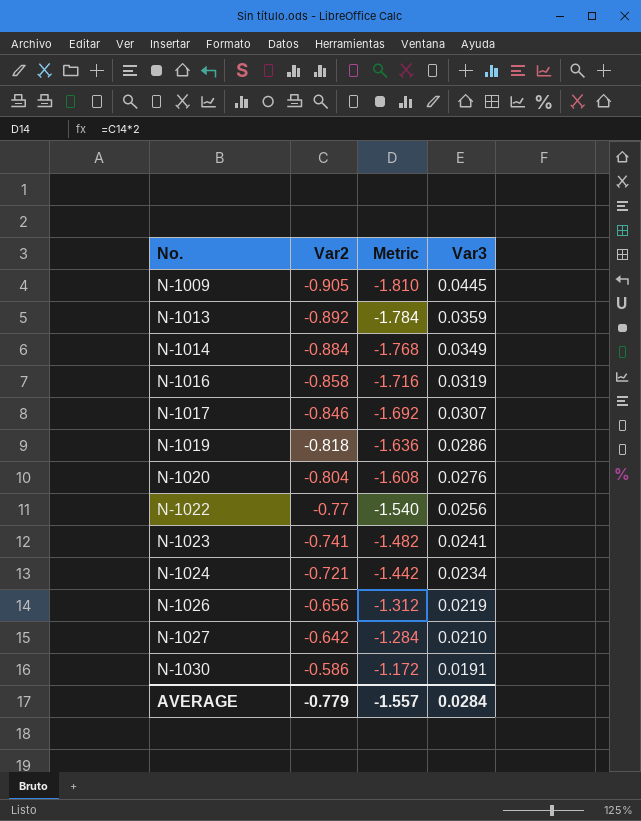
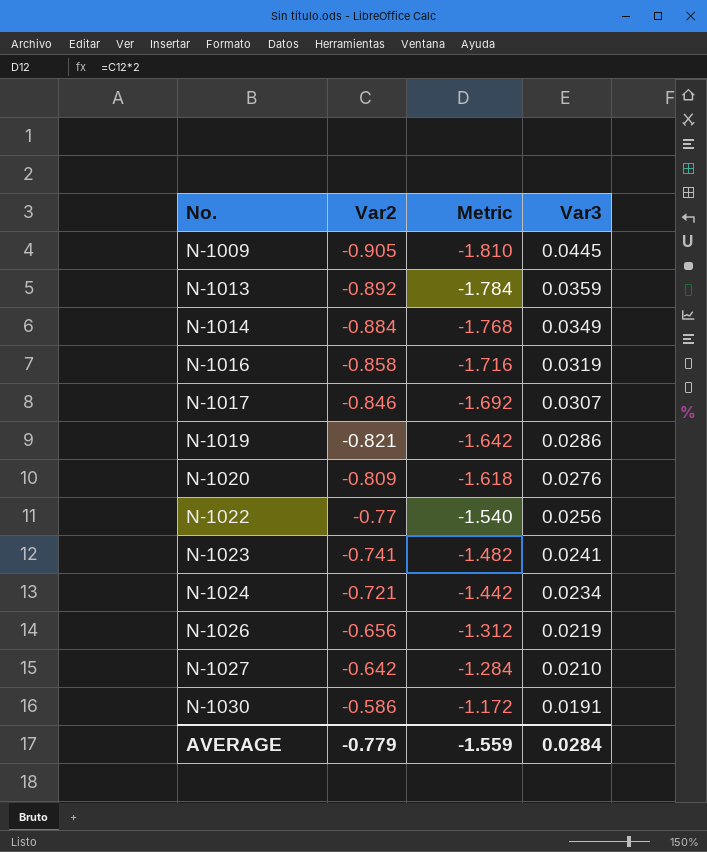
N-1019 | Var2: -0.818 -> -0.821
N-1019 | Metric: -1.636 -> -1.642
N-1020 | Var2: -0.804 -> -0.809
N-1020 | Metric: -1.608 -> -1.618
AVERAGE | Metric: -1.557 -> -1.559

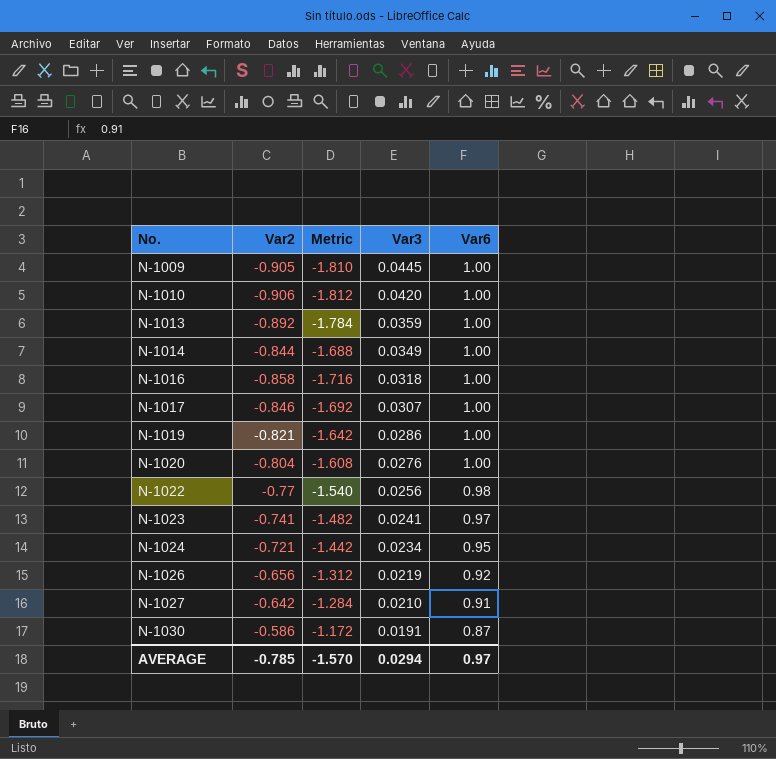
column Var6 | position: none -> 5
row N-1010: none -> -0.906 | -1.812 | 0.0420 | 1.00
N-1014 | Var2: -0.884 -> -0.844
N-1014 | Metric: -1.768 -> -1.688
N-1016 | Var3: 0.0319 -> 0.0318
N-1020 | Var2: -0.809 -> -0.804
N-1020 | Metric: -1.618 -> -1.608
AVERAGE | Var2: -0.779 -> -0.785
AVERAGE | Metric: -1.559 -> -1.570
AVERAGE | Var3: 0.0284 -> 0.0294

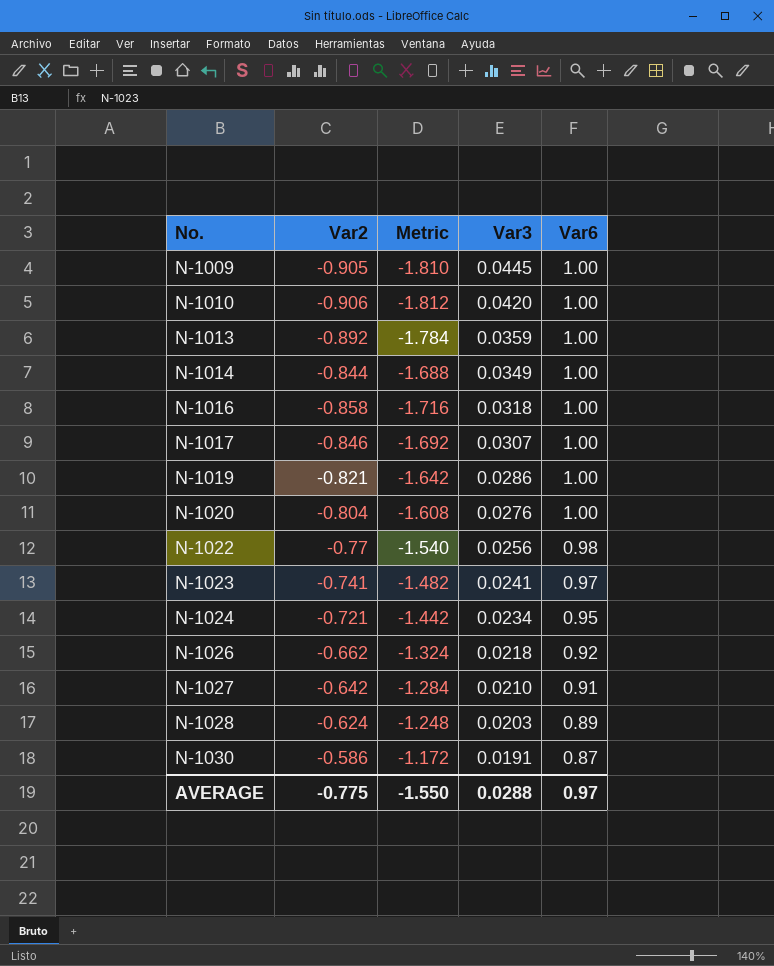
N-1026 | Var2: -0.656 -> -0.662
N-1026 | Metric: -1.312 -> -1.324
N-1026 | Var3: 0.0219 -> 0.0218
row N-1028: none -> -0.624 | -1.248 | 0.0203 | 0.89
AVERAGE | Var2: -0.785 -> -0.775
AVERAGE | Metric: -1.570 -> -1.550
AVERAGE | Var3: 0.0294 -> 0.0288

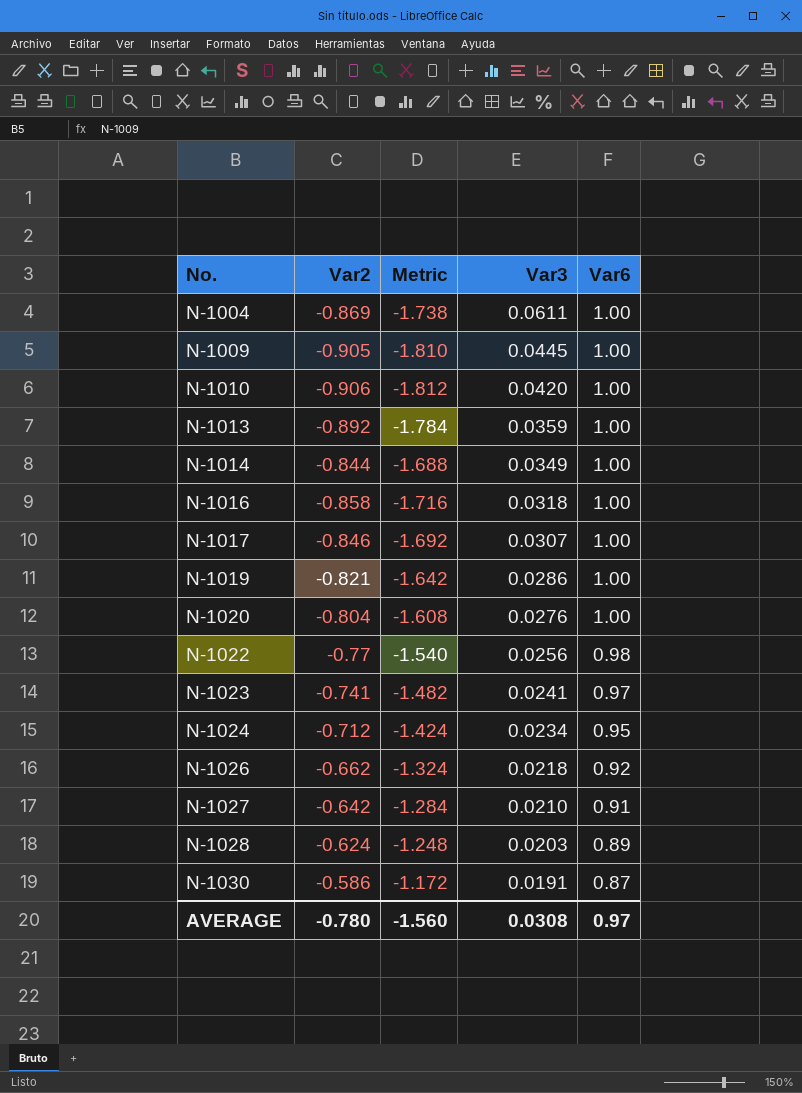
row N-1004: none -> -0.869 | -1.738 | 0.0611 | 1.00
N-1024 | Var2: -0.721 -> -0.712
N-1024 | Metric: -1.442 -> -1.424
AVERAGE | Var2: -0.775 -> -0.780
AVERAGE | Metric: -1.550 -> -1.560
AVERAGE | Var3: 0.0288 -> 0.0308

